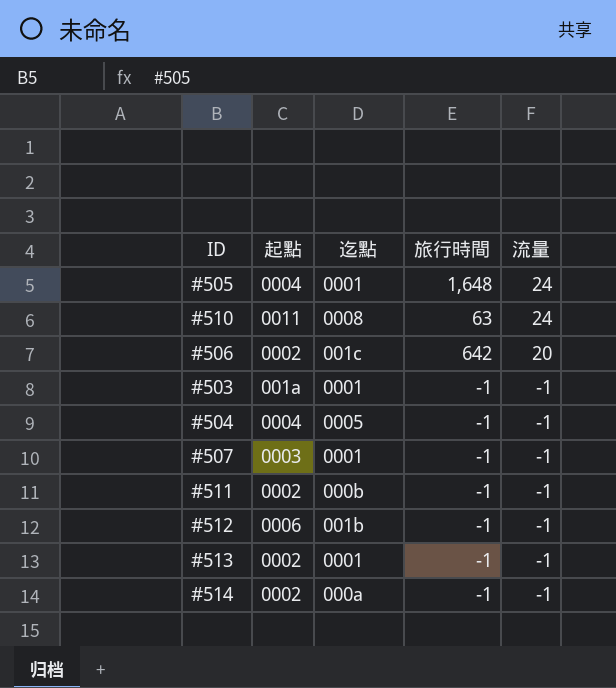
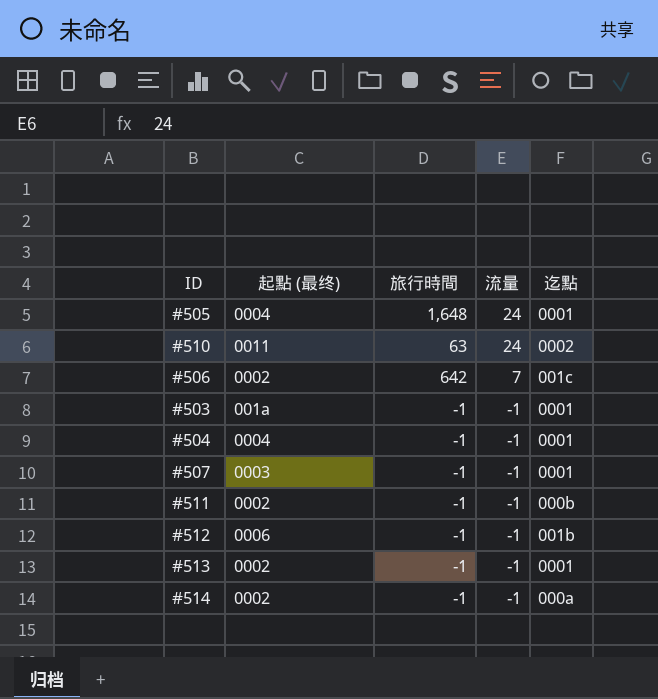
column name: 起點 -> 起點 (最终)
column 迄點 | position: 3 -> 5
#510 | 迄點: 0008 -> 0002
#506 | 流量: 20 -> 7
#504 | 迄點: 0005 -> 0001

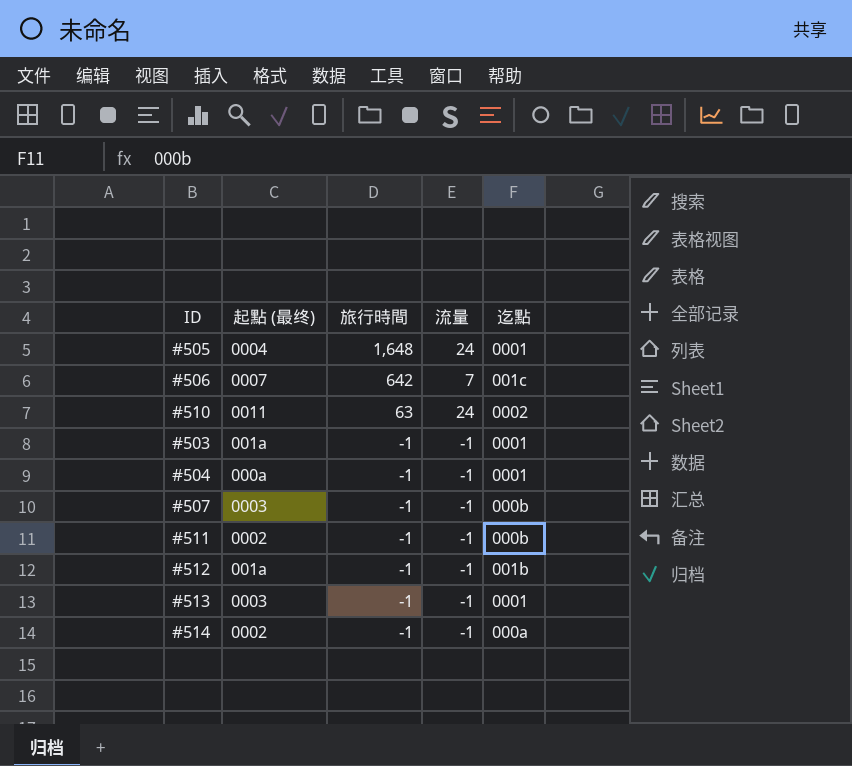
row order: 流量 descending -> 旅行時間 descending
#506 | 起點 (最终): 0002 -> 0007
#504 | 起點 (最终): 0004 -> 000a
#507 | 迄點: 0001 -> 000b
#512 | 起點 (最终): 0006 -> 001a
#513 | 起點 (最终): 0002 -> 0003

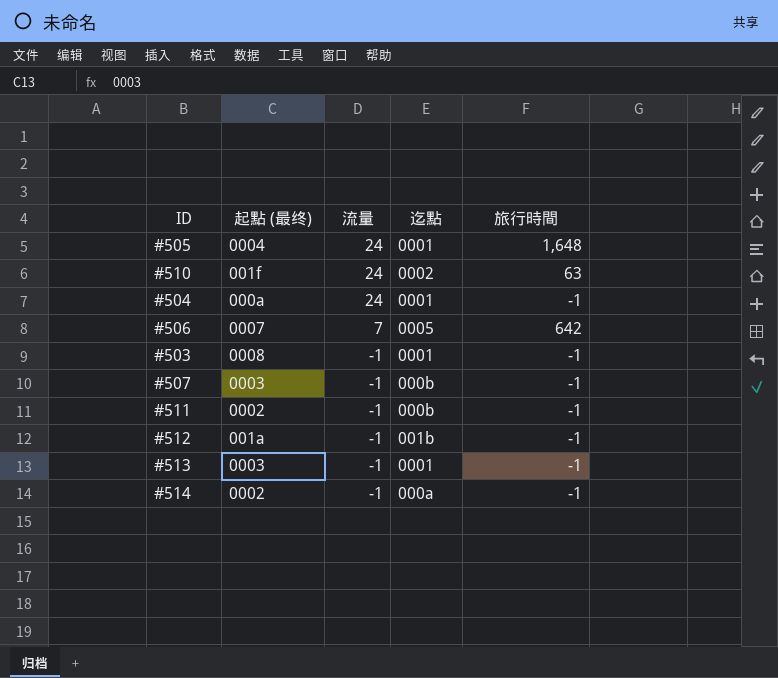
row order: 旅行時間 descending -> 流量 descending
column 旅行時間 | position: 3 -> 5
#510 | 起點 (最终): 0011 -> 001f
#504 | 流量: -1 -> 24
#506 | 迄點: 001c -> 0005
#503 | 起點 (最终): 001a -> 0008

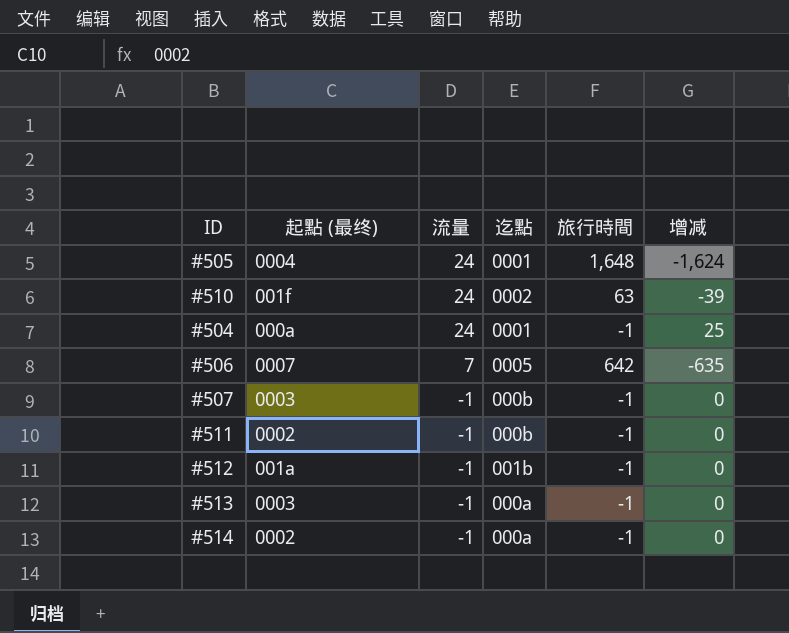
column 增减 | formula: none -> [流量] - [旅行時間]
row #503: 0008 | -1 | 0001 | -1 -> none
#513 | 迄點: 0001 -> 000a

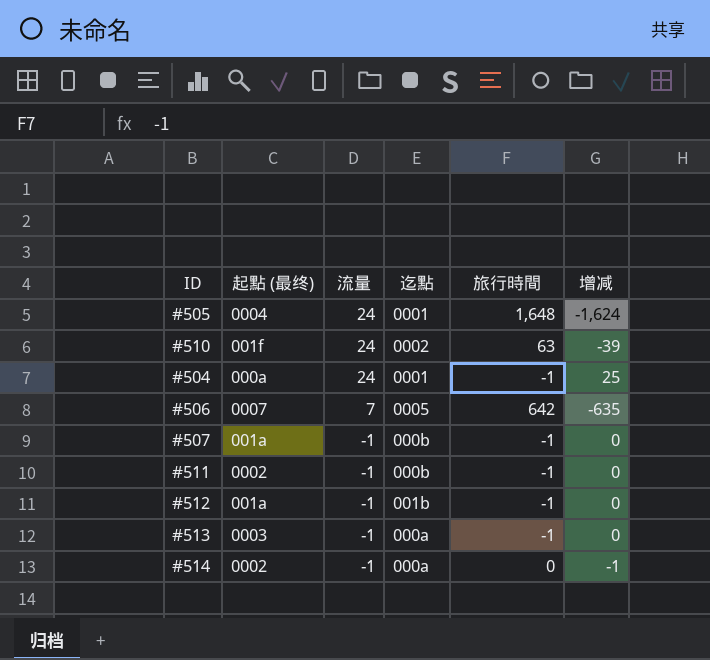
#507 | 起點 (最终): 0003 -> 001a
#514 | 旅行時間: -1 -> 0
#514 | 增减: 0 -> -1

